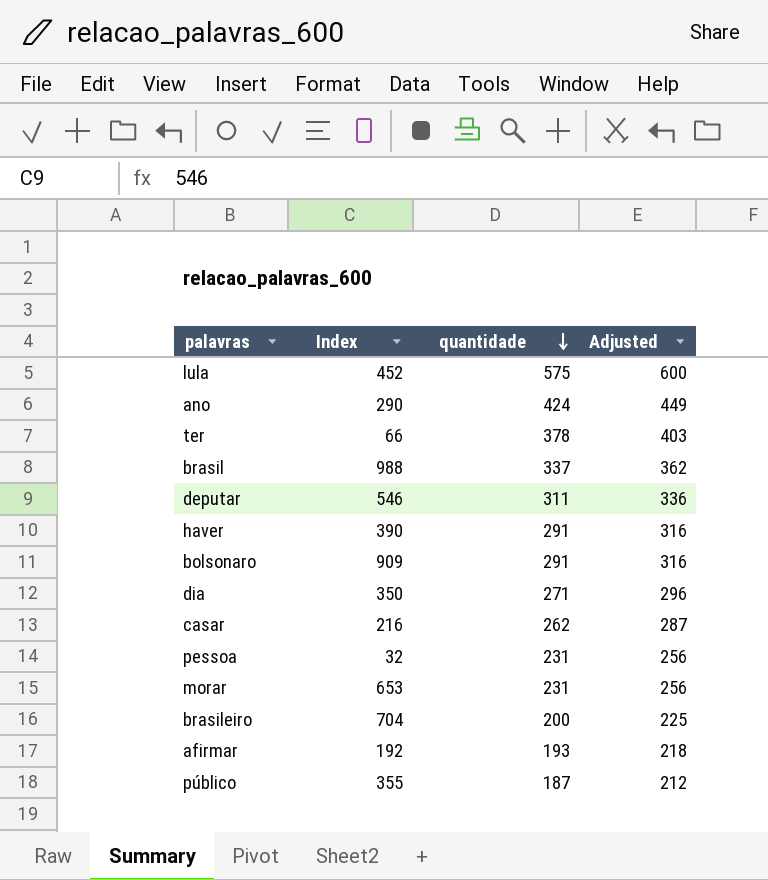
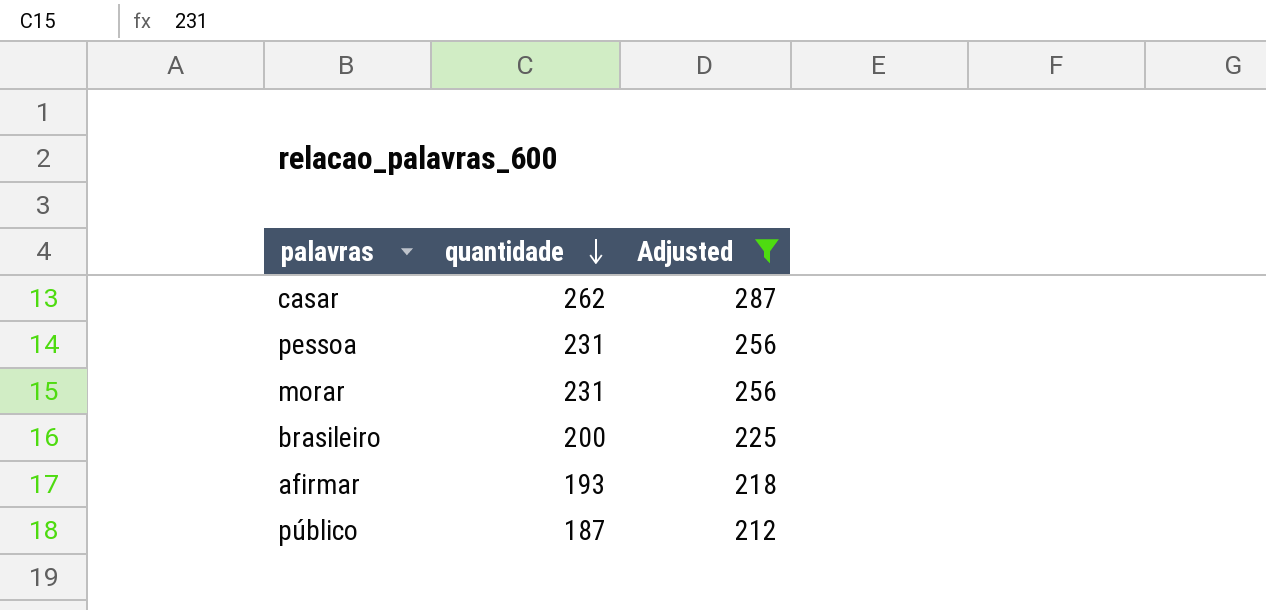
filter: none -> Adjusted <= 287
column Index | position: 2 -> none

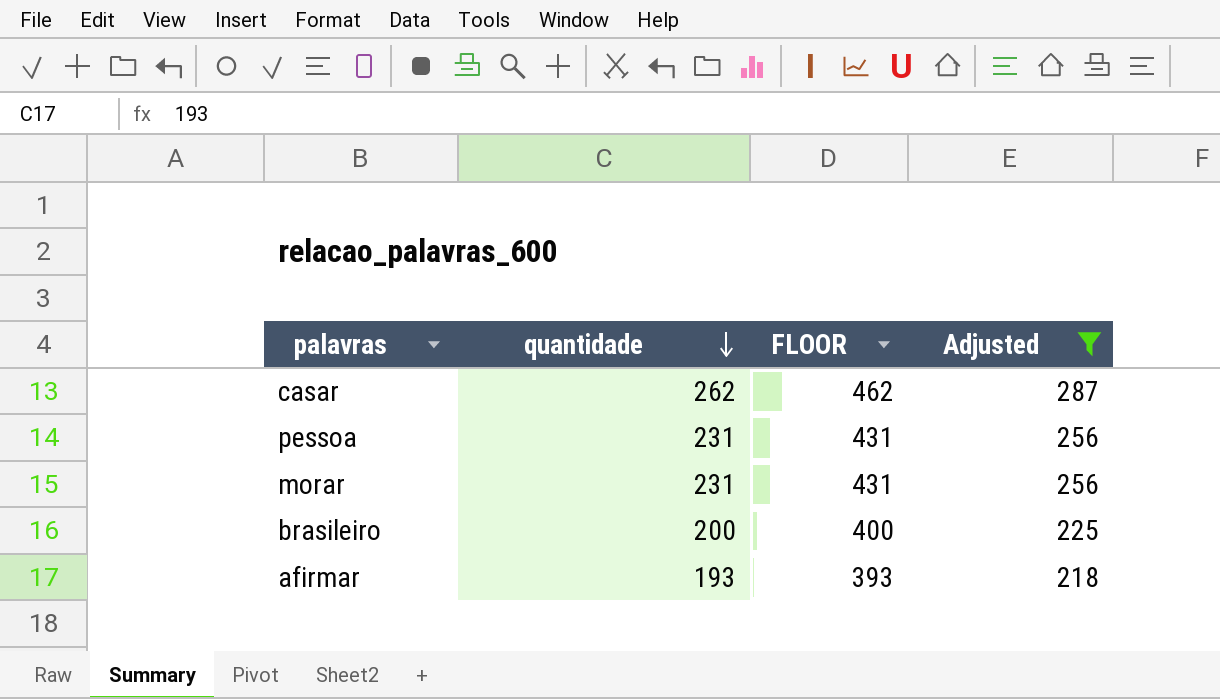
column FLOOR | formula: none -> [quantidade] + 200
row público: 187 | 212 -> none

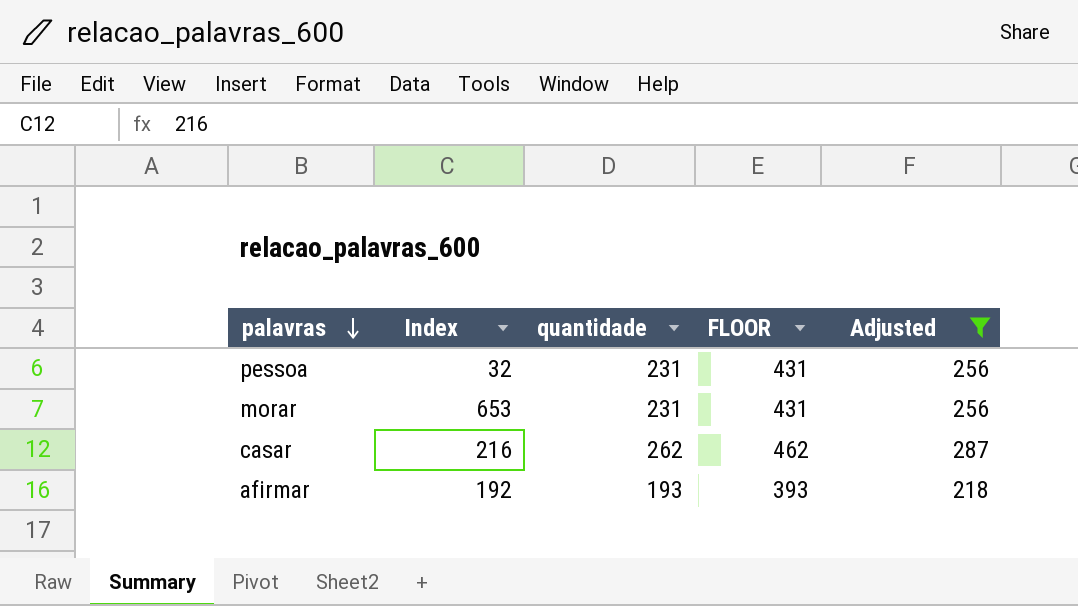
row order: quantidade descending -> palavras descending
column Index | position: none -> 2
row brasileiro: 200 | 400 | 225 -> none

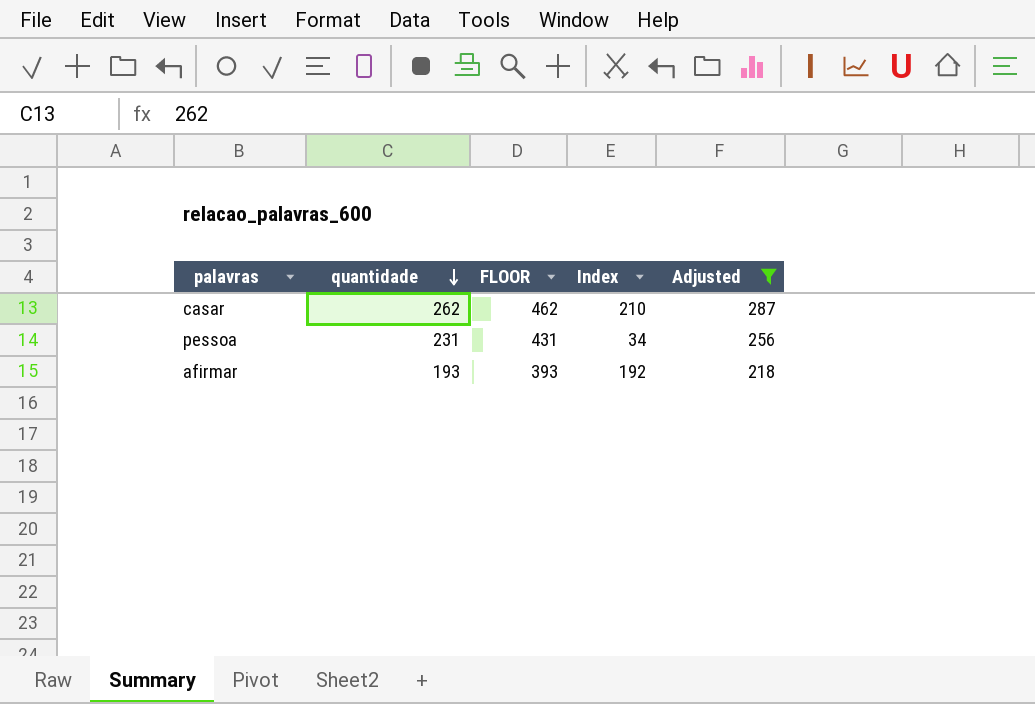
row order: palavras descending -> quantidade descending
column Index | position: 2 -> 4
row morar: 653 | 231 | 431 | 256 -> none
casar | Index: 216 -> 210
pessoa | Index: 32 -> 34

